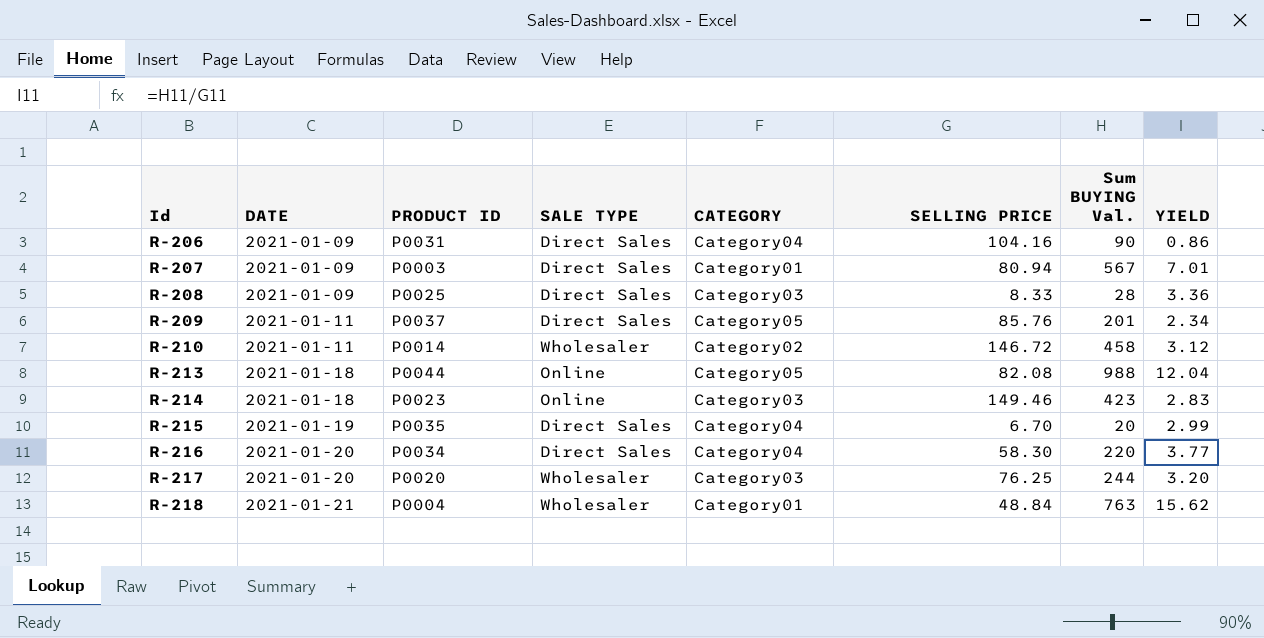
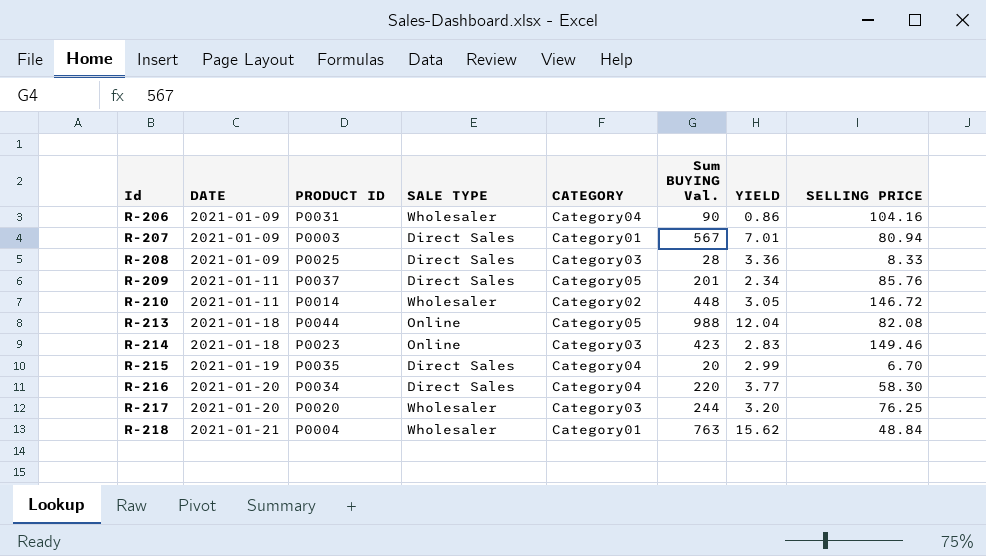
column SELLING PRICE | position: 6 -> 8
R-206 | SALE TYPE: Direct Sales -> Wholesaler
R-210 | Sum BUYING Val.: 458 -> 448
R-210 | YIELD: 3.12 -> 3.05

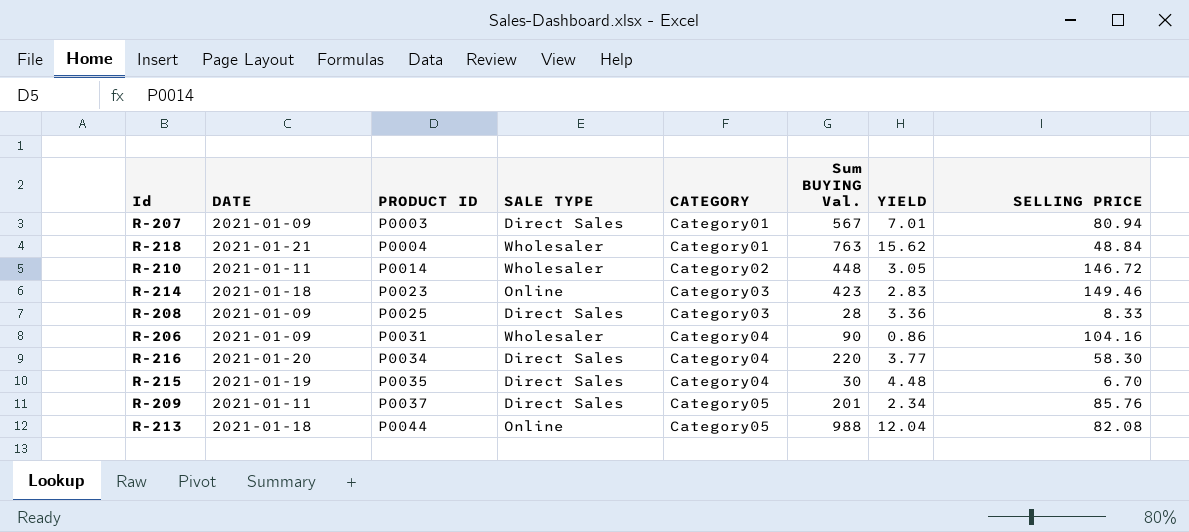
row order: Id ascending -> PRODUCT ID ascending
row R-217: 2021-01-20 | P0020 | Wholesaler | Category03 | 244 | 3.20 | 76.25 -> none
R-215 | Sum BUYING Val.: 20 -> 30
R-215 | YIELD: 2.99 -> 4.48

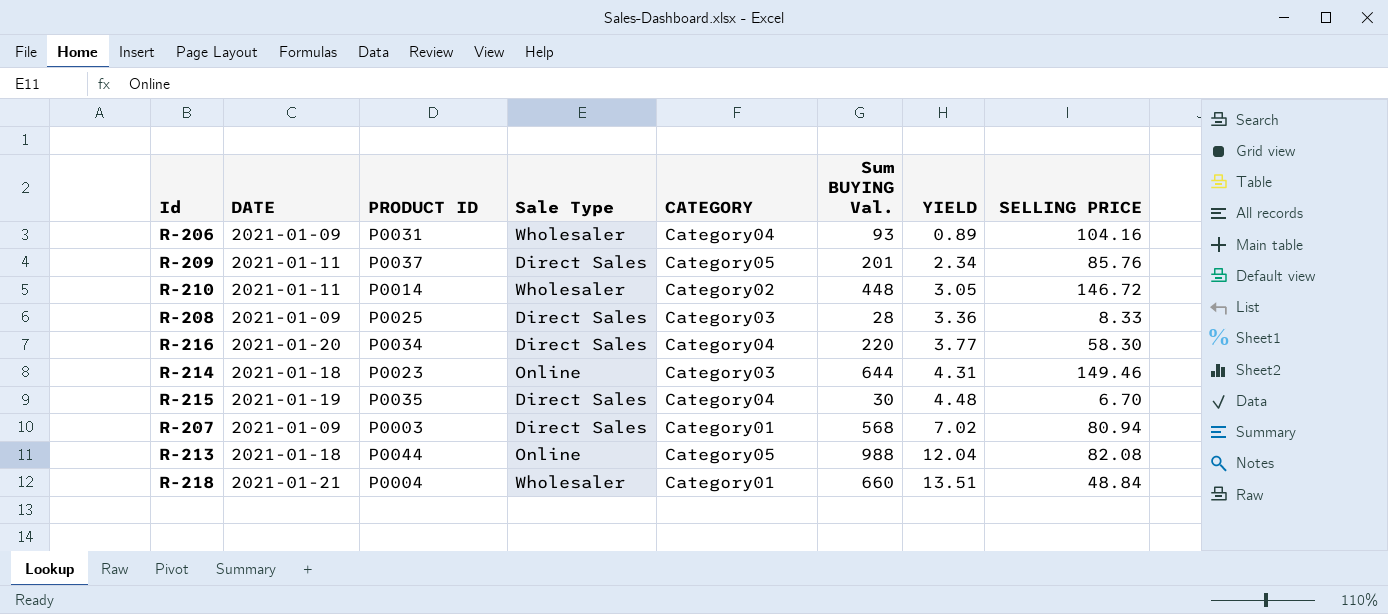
row order: PRODUCT ID ascending -> YIELD ascending
column name: SALE TYPE -> Sale Type
R-206 | Sum BUYING Val.: 90 -> 93
R-206 | YIELD: 0.86 -> 0.89
R-214 | Sum BUYING Val.: 423 -> 644
R-214 | YIELD: 2.83 -> 4.31
R-207 | Sum BUYING Val.: 567 -> 568
R-207 | YIELD: 7.01 -> 7.02
R-218 | Sum BUYING Val.: 763 -> 660
R-218 | YIELD: 15.62 -> 13.51

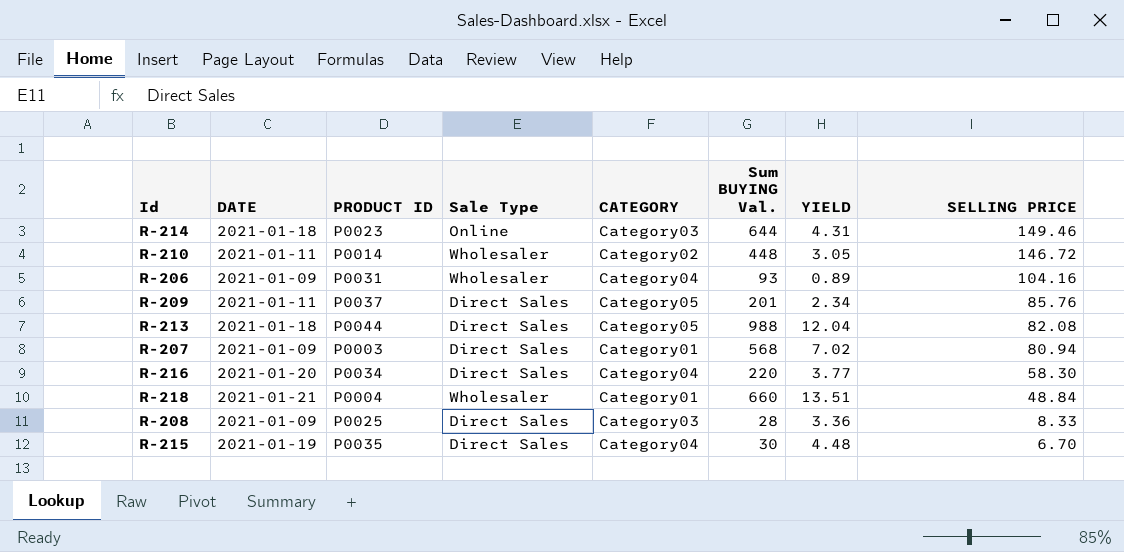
row order: YIELD ascending -> SELLING PRICE descending
R-213 | Sale Type: Online -> Direct Sales

